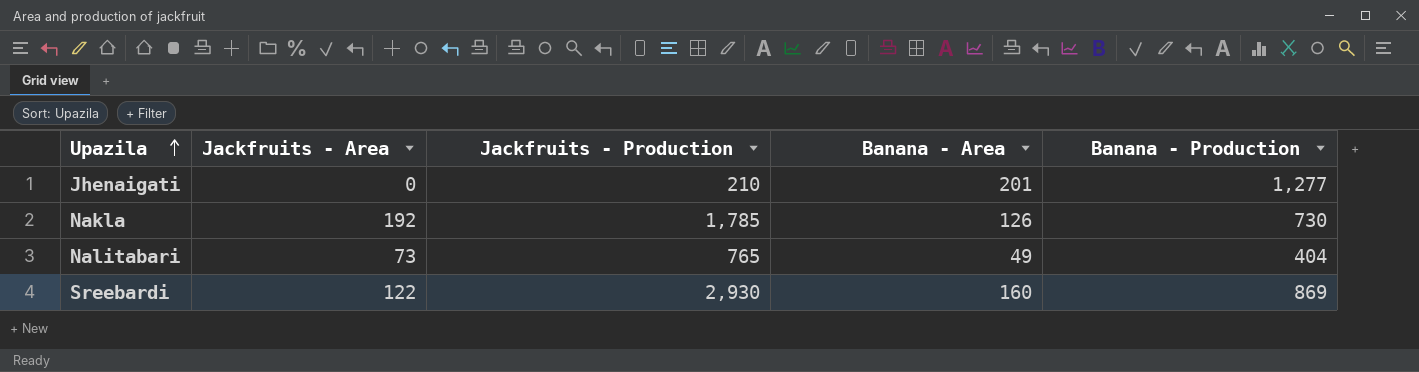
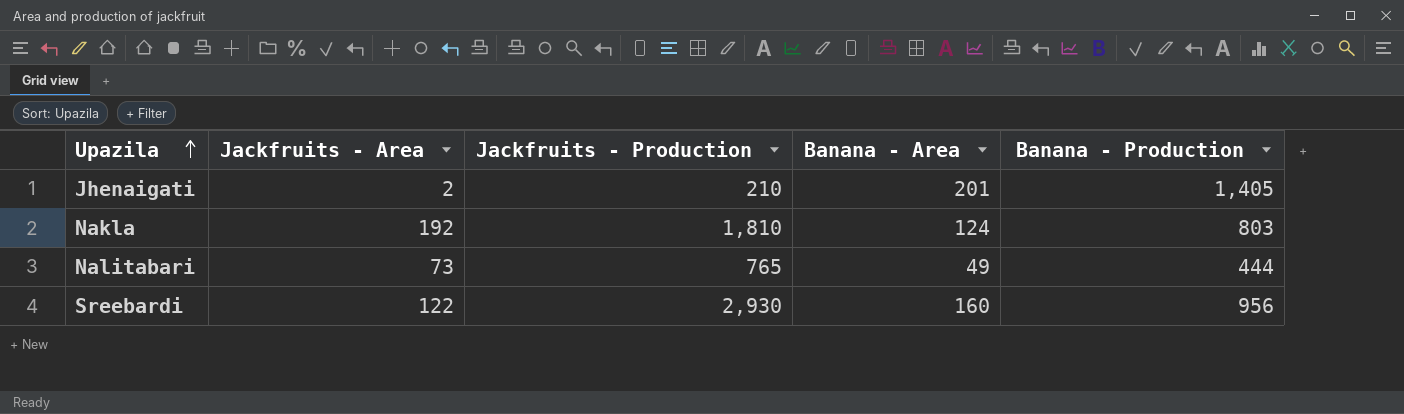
Jhenaigati | Jackfruits - Area: 0 -> 2
Jhenaigati | Banana - Production: 1,277 -> 1,405
Nakla | Jackfruits - Production: 1,785 -> 1,810
Nakla | Banana - Area: 126 -> 124
Nakla | Banana - Production: 730 -> 803
Nalitabari | Banana - Production: 404 -> 444
Sreebardi | Banana - Production: 869 -> 956

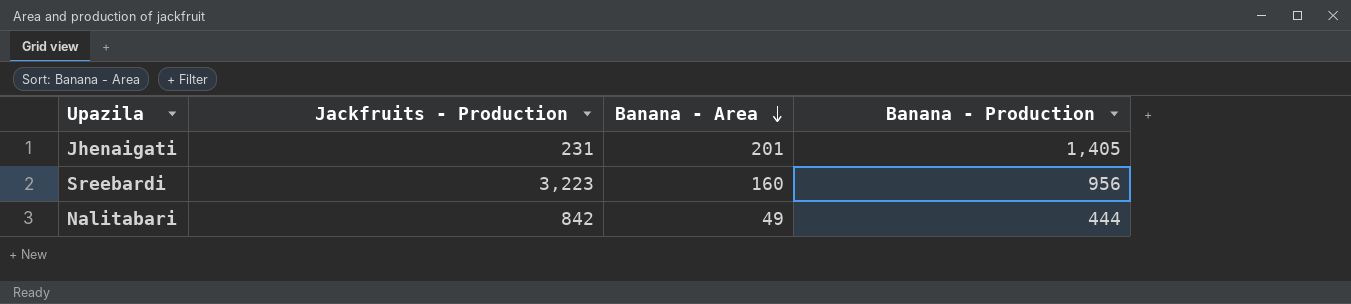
row order: Upazila ascending -> Banana - Area descending
column Jackfruits - Area | position: 2 -> none
row Nakla: 192 | 1,810 | 124 | 803 -> none
Jhenaigati | Jackfruits - Production: 210 -> 231
Sreebardi | Jackfruits - Production: 2,930 -> 3,223
Nalitabari | Jackfruits - Production: 765 -> 842

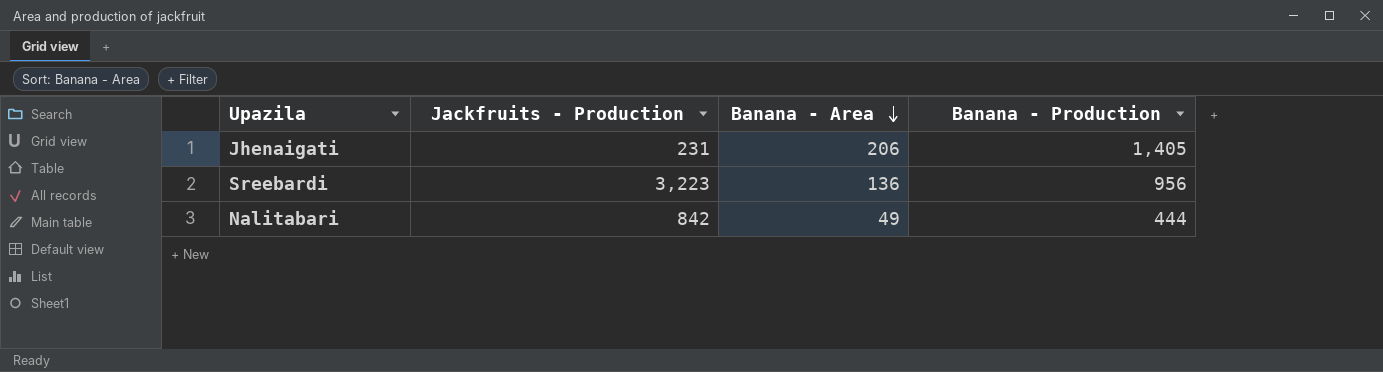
Jhenaigati | Banana - Area: 201 -> 206
Sreebardi | Banana - Area: 160 -> 136

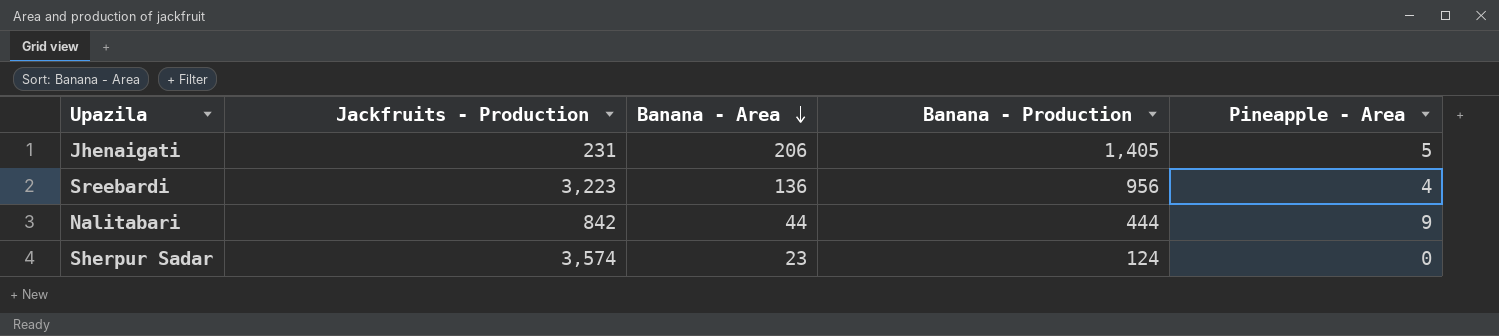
column Pineapple - Area | position: none -> 5
Nalitabari | Banana - Area: 49 -> 44
row Sherpur Sadar: none -> 3,574 | 23 | 124 | 0

